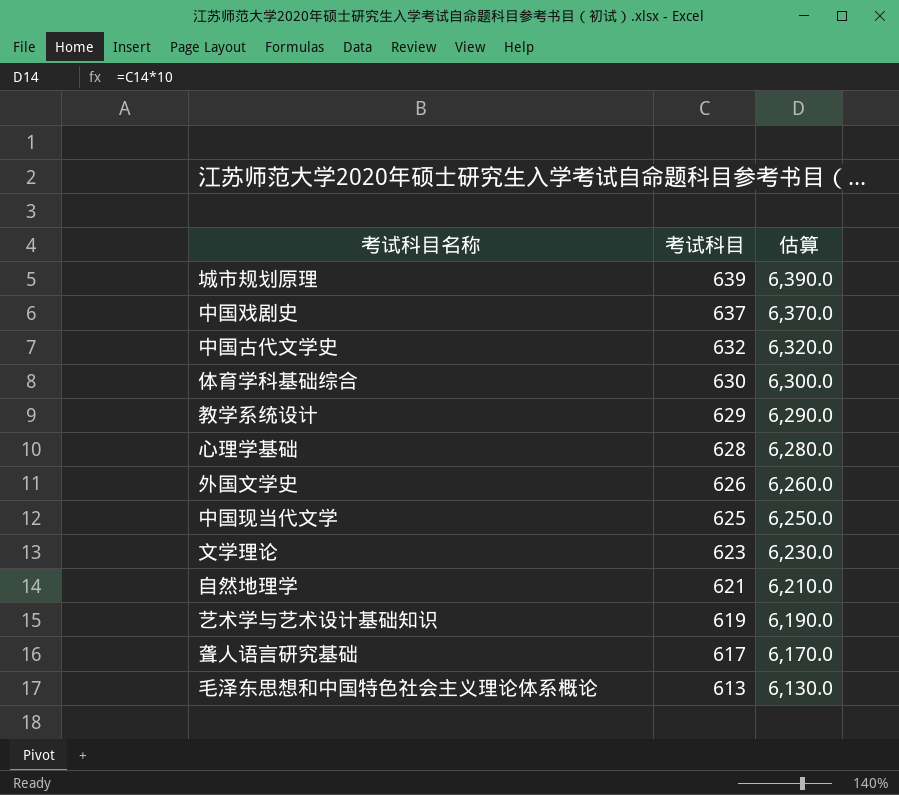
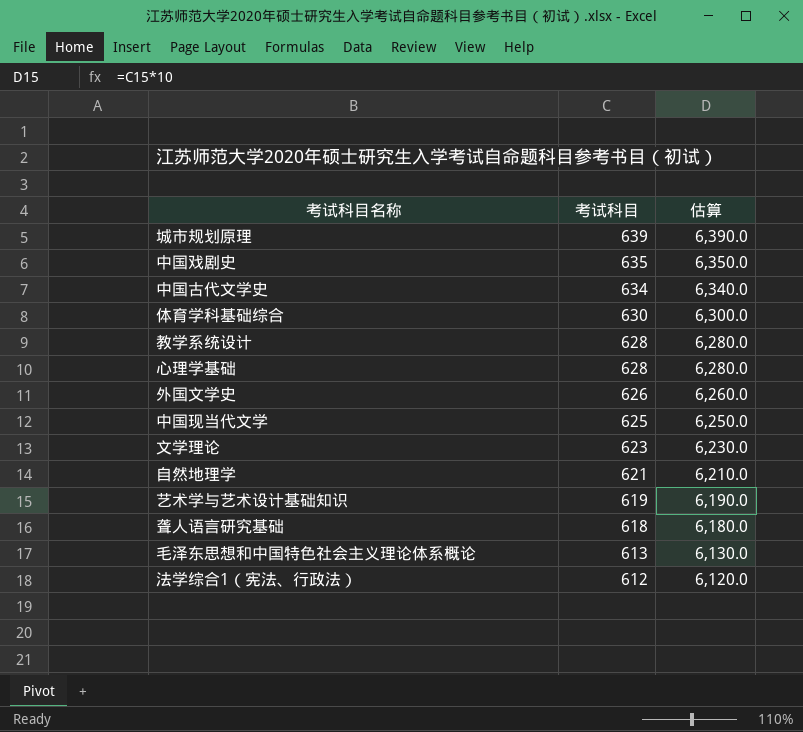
中国戏剧史 | 考试科目: 637 -> 635
中国戏剧史 | 估算: 6,370.0 -> 6,350.0
中国古代文学史 | 考试科目: 632 -> 634
中国古代文学史 | 估算: 6,320.0 -> 6,340.0
教学系统设计 | 考试科目: 629 -> 628
教学系统设计 | 估算: 6,290.0 -> 6,280.0
聋人语言研究基础 | 考试科目: 617 -> 618
聋人语言研究基础 | 估算: 6,170.0 -> 6,180.0
row 法学综合1（宪法、行政法）: none -> 612 | 6,120.0

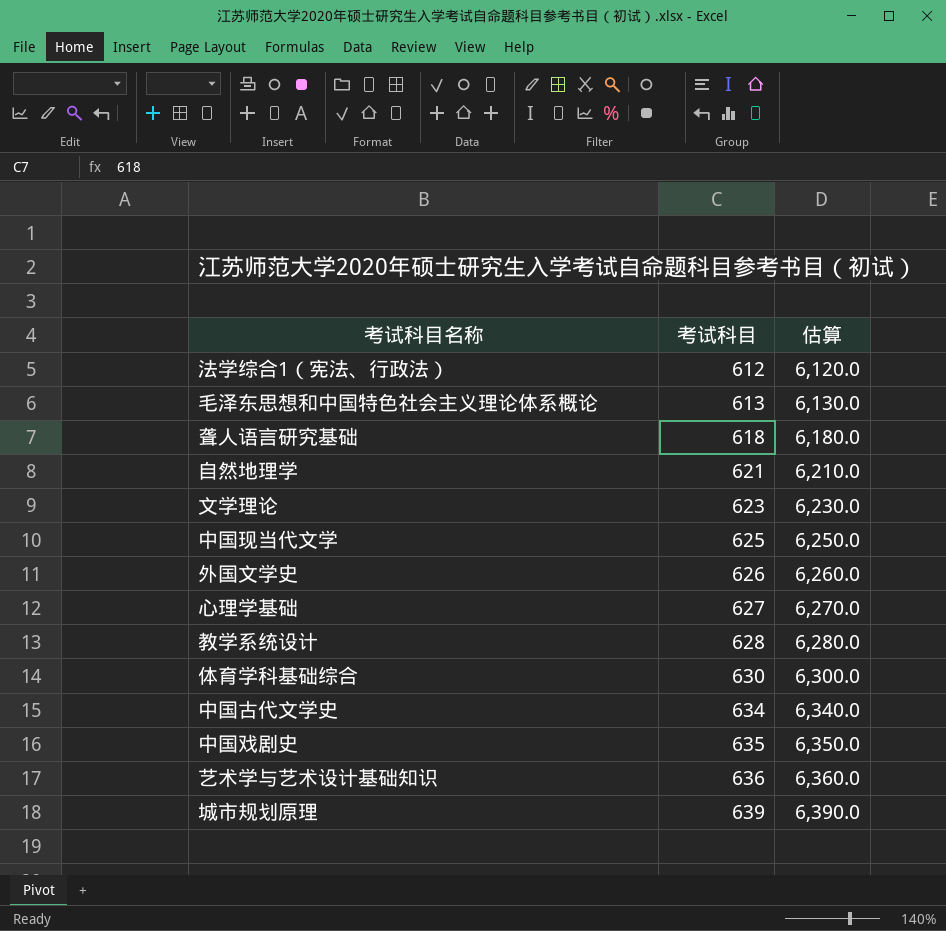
row order: 考试科目 descending -> 考试科目 ascending
心理学基础 | 考试科目: 628 -> 627
心理学基础 | 估算: 6,280.0 -> 6,270.0
艺术学与艺术设计基础知识 | 考试科目: 619 -> 636
艺术学与艺术设计基础知识 | 估算: 6,190.0 -> 6,360.0

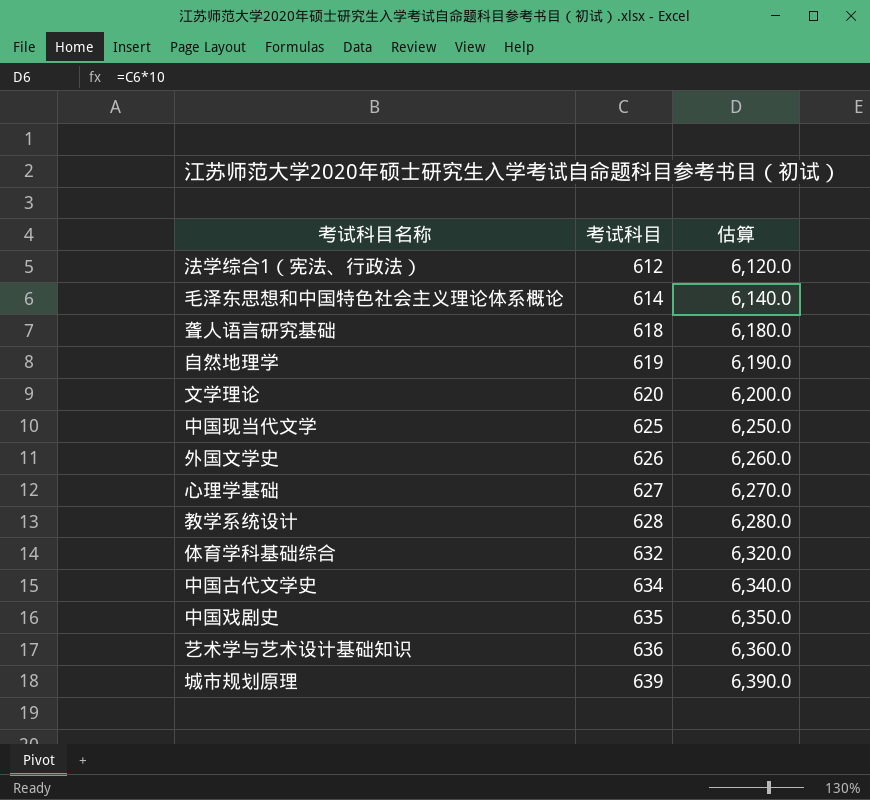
毛泽东思想和中国特色社会主义理论体系概论 | 考试科目: 613 -> 614
毛泽东思想和中国特色社会主义理论体系概论 | 估算: 6,130.0 -> 6,140.0
自然地理学 | 考试科目: 621 -> 619
自然地理学 | 估算: 6,210.0 -> 6,190.0
文学理论 | 考试科目: 623 -> 620
文学理论 | 估算: 6,230.0 -> 6,200.0
体育学科基础综合 | 考试科目: 630 -> 632
体育学科基础综合 | 估算: 6,300.0 -> 6,320.0

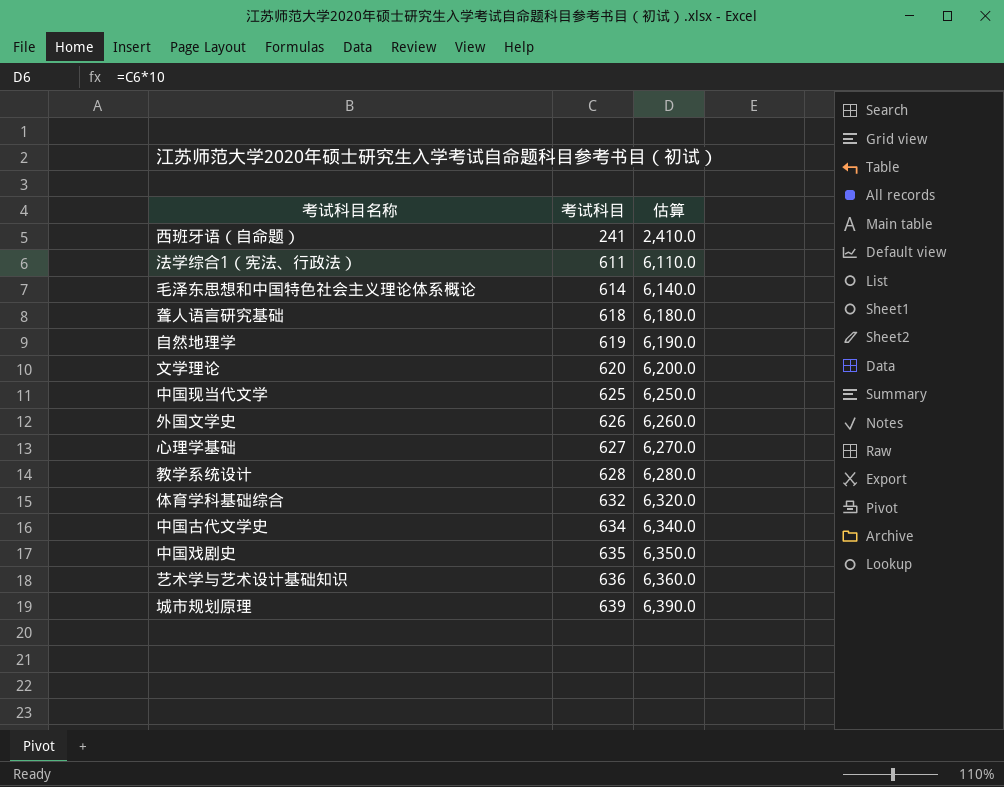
row 西班牙语（自命题）: none -> 241 | 2,410.0
法学综合1（宪法、行政法） | 考试科目: 612 -> 611
法学综合1（宪法、行政法） | 估算: 6,120.0 -> 6,110.0

